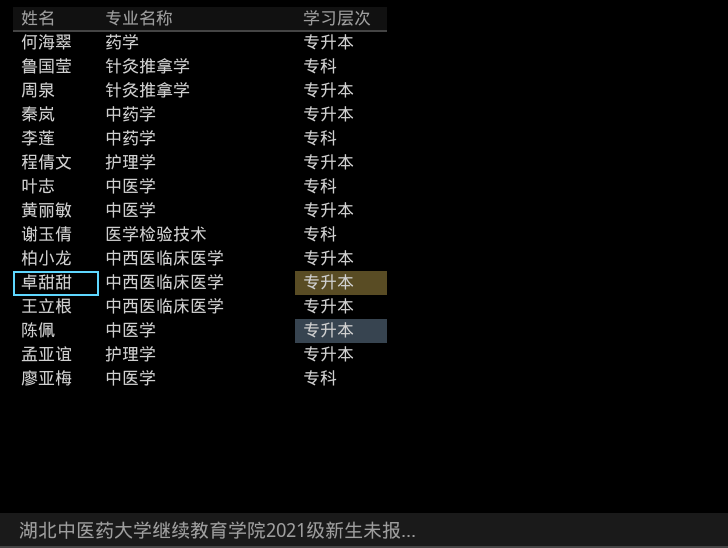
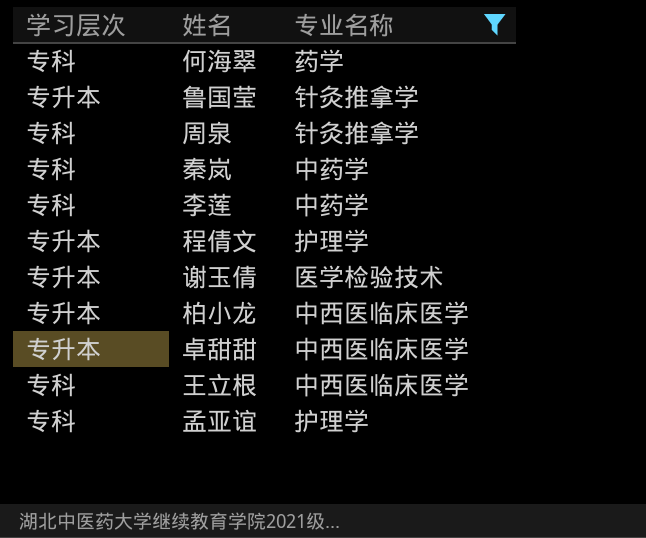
filter: none -> 专业名称 != 中医学
column 学习层次 | position: 3 -> 1
何海翠 | 学习层次: 专升本 -> 专科
鲁国莹 | 学习层次: 专科 -> 专升本
周泉 | 学习层次: 专升本 -> 专科
秦岚 | 学习层次: 专升本 -> 专科
谢玉倩 | 学习层次: 专科 -> 专升本
王立根 | 学习层次: 专升本 -> 专科
孟亚谊 | 学习层次: 专升本 -> 专科

